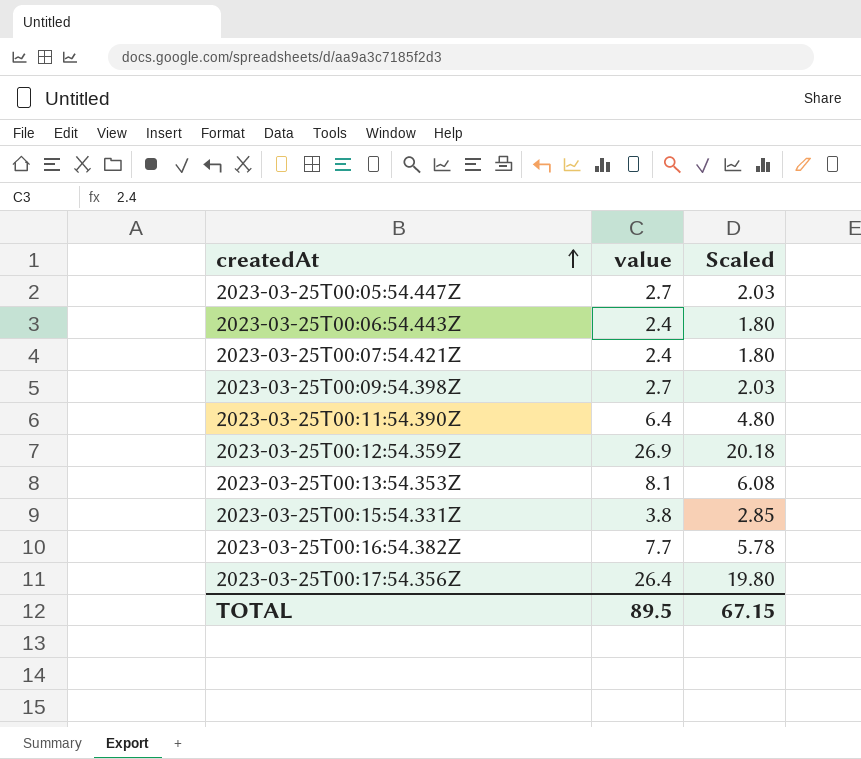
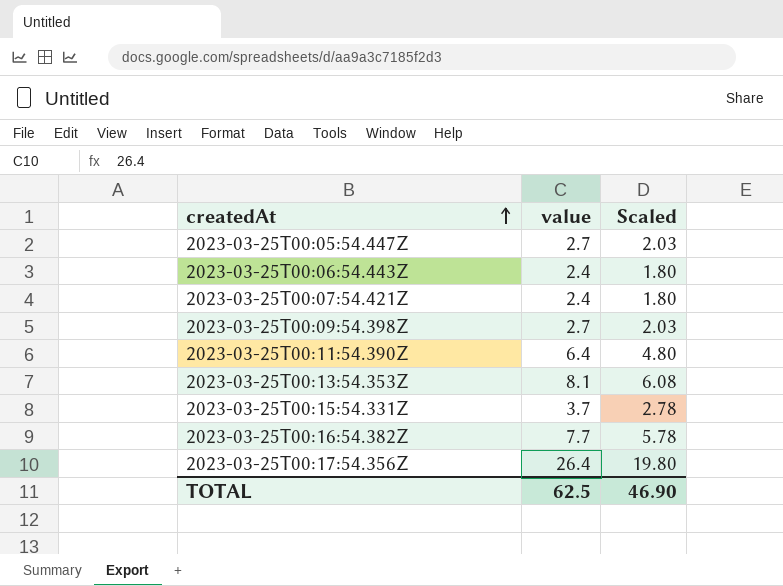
row 2023-03-25T00:12:54.359Z: 26.9 | 20.18 -> none
2023-03-25T00:15:54.331Z | value: 3.8 -> 3.7
2023-03-25T00:15:54.331Z | Scaled: 2.85 -> 2.78
TOTAL | value: 89.5 -> 62.5
TOTAL | Scaled: 67.15 -> 46.90

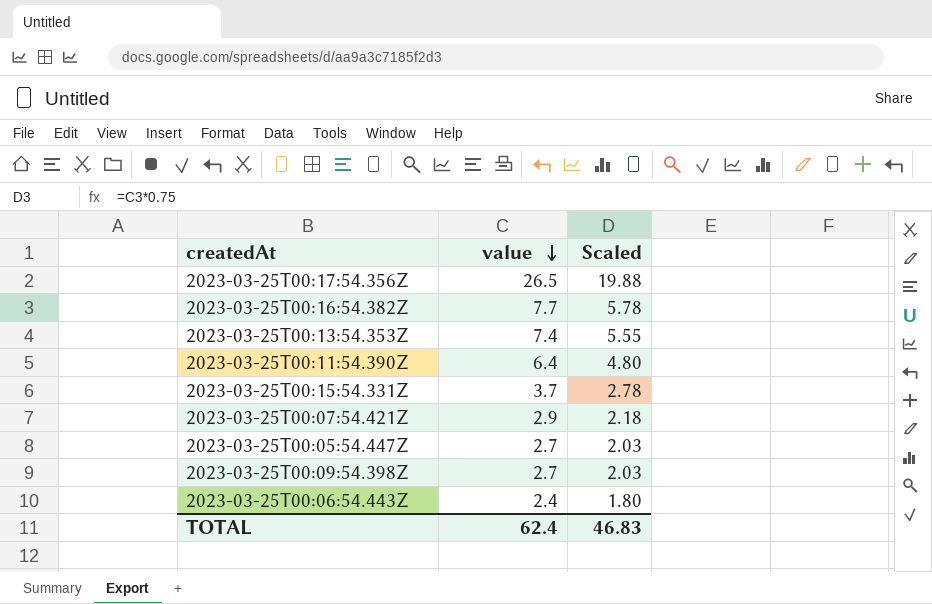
row order: createdAt ascending -> value descending
2023-03-25T00:17:54.356Z | value: 26.4 -> 26.5
2023-03-25T00:17:54.356Z | Scaled: 19.80 -> 19.88
2023-03-25T00:13:54.353Z | value: 8.1 -> 7.4
2023-03-25T00:13:54.353Z | Scaled: 6.08 -> 5.55
2023-03-25T00:07:54.421Z | value: 2.4 -> 2.9
2023-03-25T00:07:54.421Z | Scaled: 1.80 -> 2.18
TOTAL | value: 62.5 -> 62.4
TOTAL | Scaled: 46.90 -> 46.83

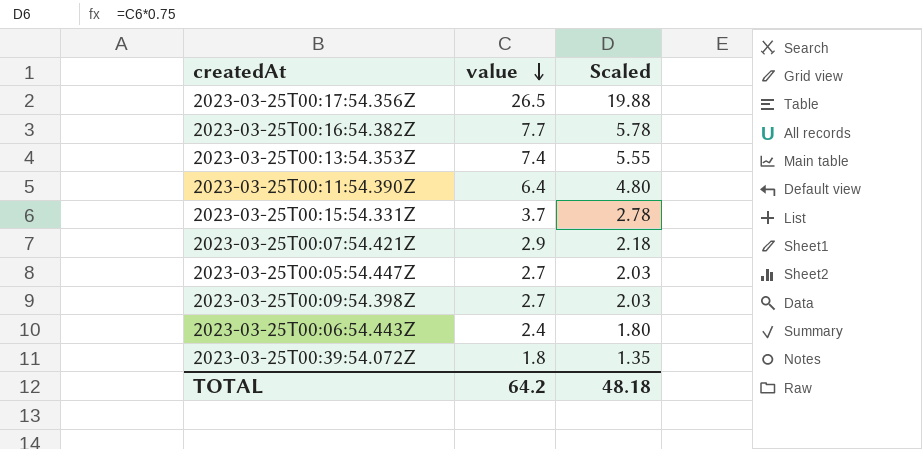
row 2023-03-25T00:39:54.072Z: none -> 1.8 | 1.35
TOTAL | value: 62.4 -> 64.2
TOTAL | Scaled: 46.83 -> 48.18

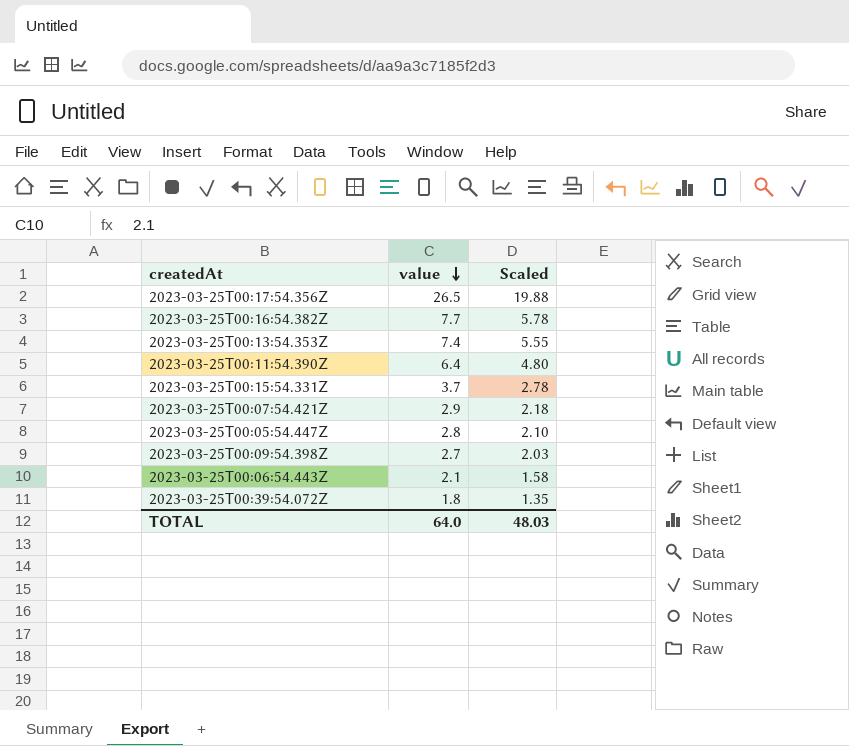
2023-03-25T00:05:54.447Z | value: 2.7 -> 2.8
2023-03-25T00:05:54.447Z | Scaled: 2.03 -> 2.10
2023-03-25T00:06:54.443Z | value: 2.4 -> 2.1
2023-03-25T00:06:54.443Z | Scaled: 1.80 -> 1.58
TOTAL | value: 64.2 -> 64.0
TOTAL | Scaled: 48.18 -> 48.03

